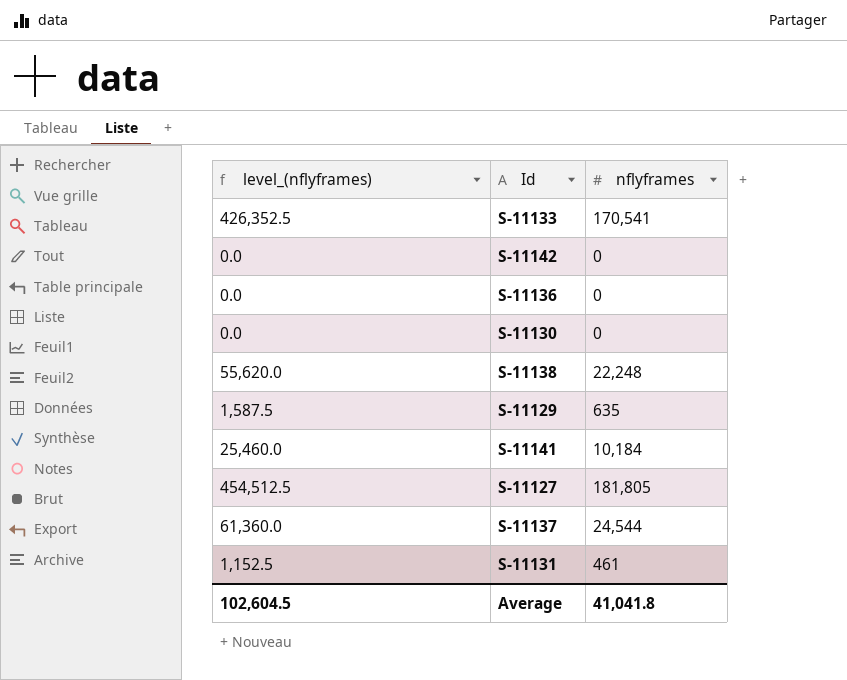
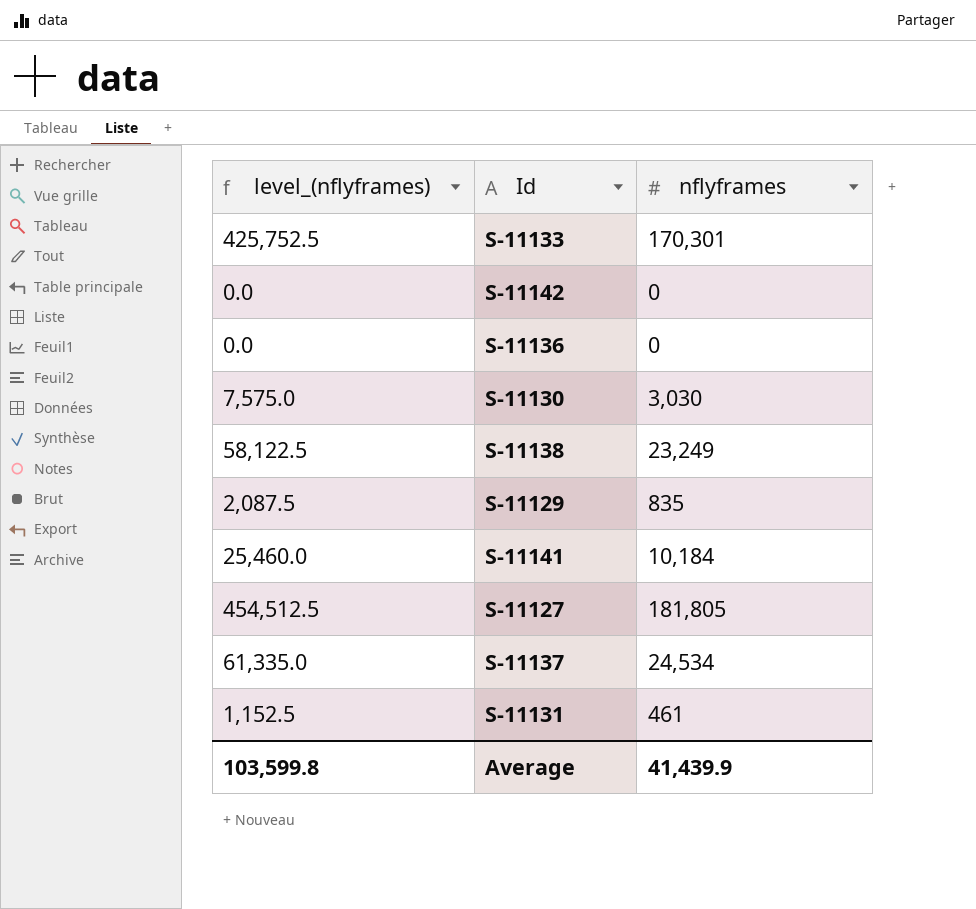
S-11133 | level_(nflyframes): 426,352.5 -> 425,752.5
S-11133 | nflyframes: 170,541 -> 170,301
S-11130 | level_(nflyframes): 0.0 -> 7,575.0
S-11130 | nflyframes: 0 -> 3,030
S-11138 | level_(nflyframes): 55,620.0 -> 58,122.5
S-11138 | nflyframes: 22,248 -> 23,249
S-11129 | level_(nflyframes): 1,587.5 -> 2,087.5
S-11129 | nflyframes: 635 -> 835
S-11137 | level_(nflyframes): 61,360.0 -> 61,335.0
S-11137 | nflyframes: 24,544 -> 24,534
Average | level_(nflyframes): 102,604.5 -> 103,599.8
Average | nflyframes: 41,041.8 -> 41,439.9

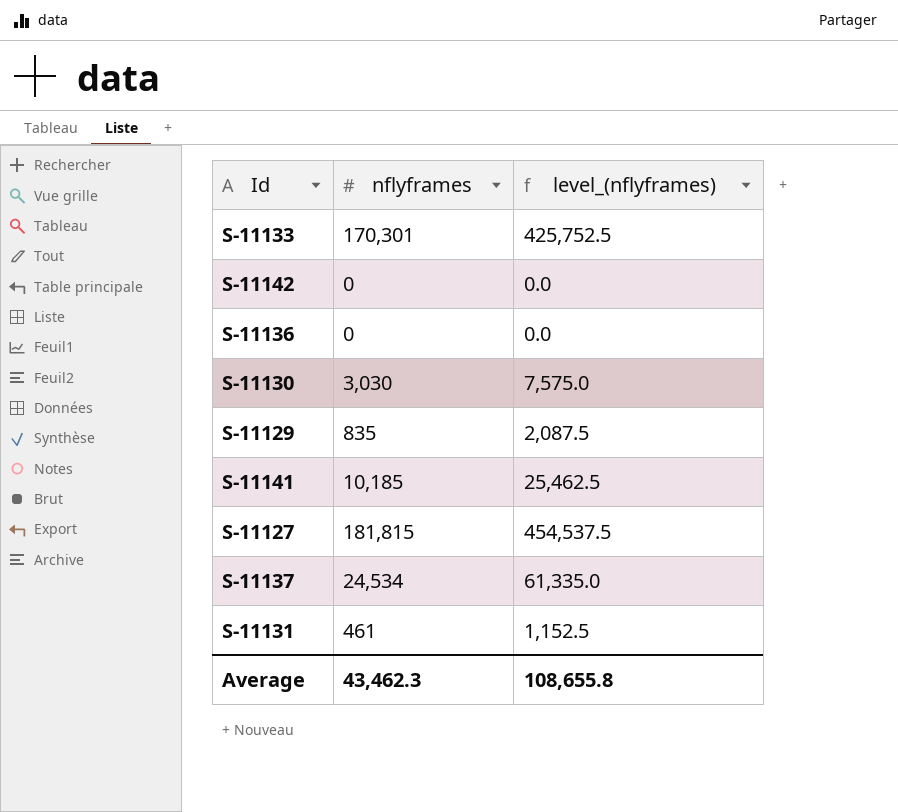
column level_(nflyframes) | position: 1 -> 3
row S-11138: 58,122.5 | 23,249 -> none
S-11141 | nflyframes: 10,184 -> 10,185
S-11141 | level_(nflyframes): 25,460.0 -> 25,462.5
S-11127 | nflyframes: 181,805 -> 181,815
S-11127 | level_(nflyframes): 454,512.5 -> 454,537.5
Average | nflyframes: 41,439.9 -> 43,462.3
Average | level_(nflyframes): 103,599.8 -> 108,655.8

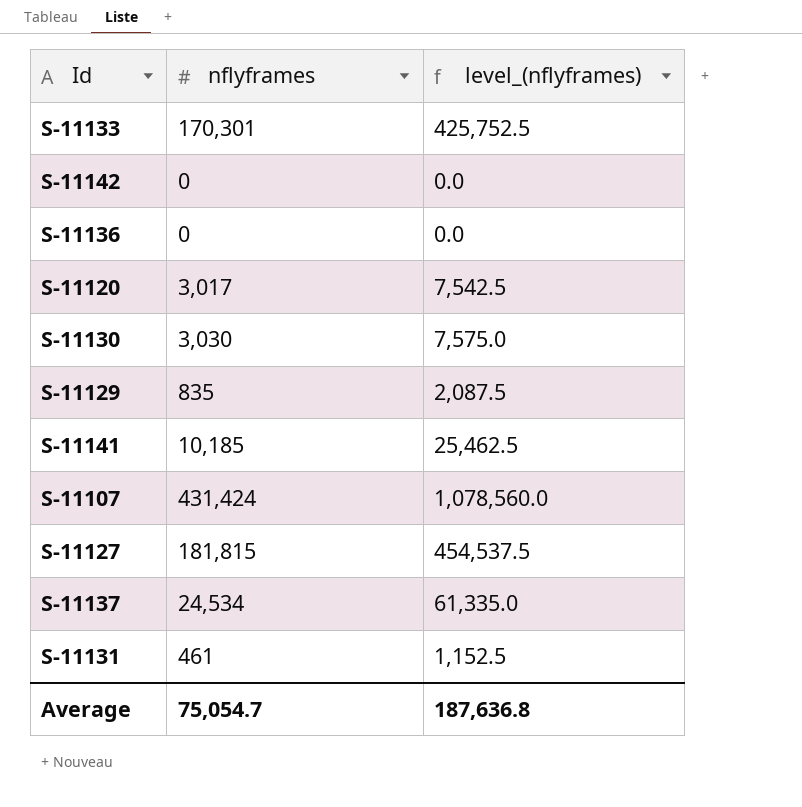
row S-11120: none -> 3,017 | 7,542.5
row S-11107: none -> 431,424 | 1,078,560.0
Average | nflyframes: 43,462.3 -> 75,054.7
Average | level_(nflyframes): 108,655.8 -> 187,636.8

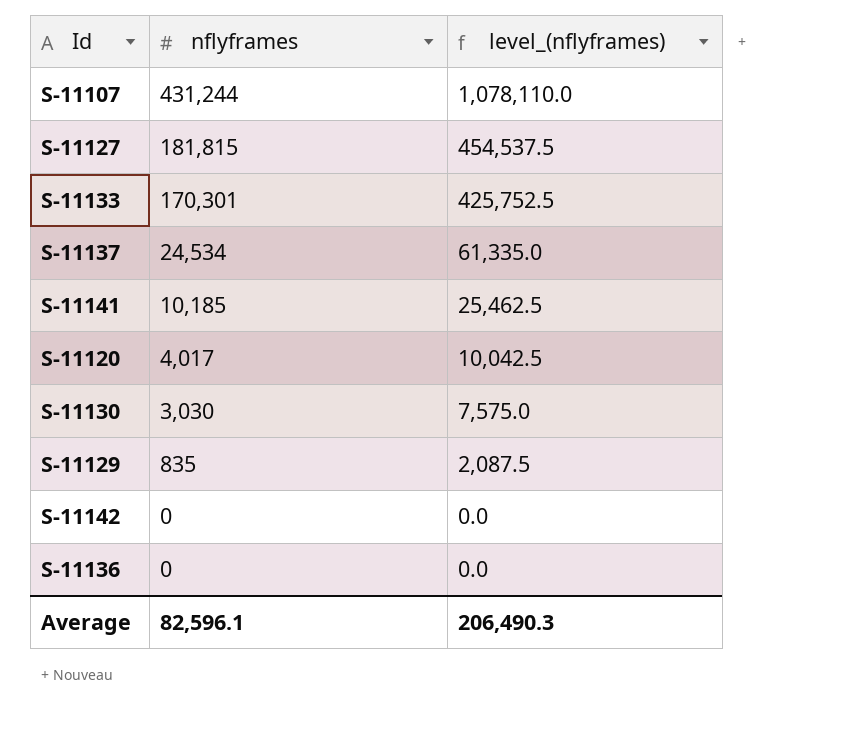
row order: none -> nflyframes descending
row S-11131: 461 | 1,152.5 -> none
S-11107 | nflyframes: 431,424 -> 431,244
S-11107 | level_(nflyframes): 1,078,560.0 -> 1,078,110.0
S-11120 | nflyframes: 3,017 -> 4,017
S-11120 | level_(nflyframes): 7,542.5 -> 10,042.5
Average | nflyframes: 75,054.7 -> 82,596.1
Average | level_(nflyframes): 187,636.8 -> 206,490.3

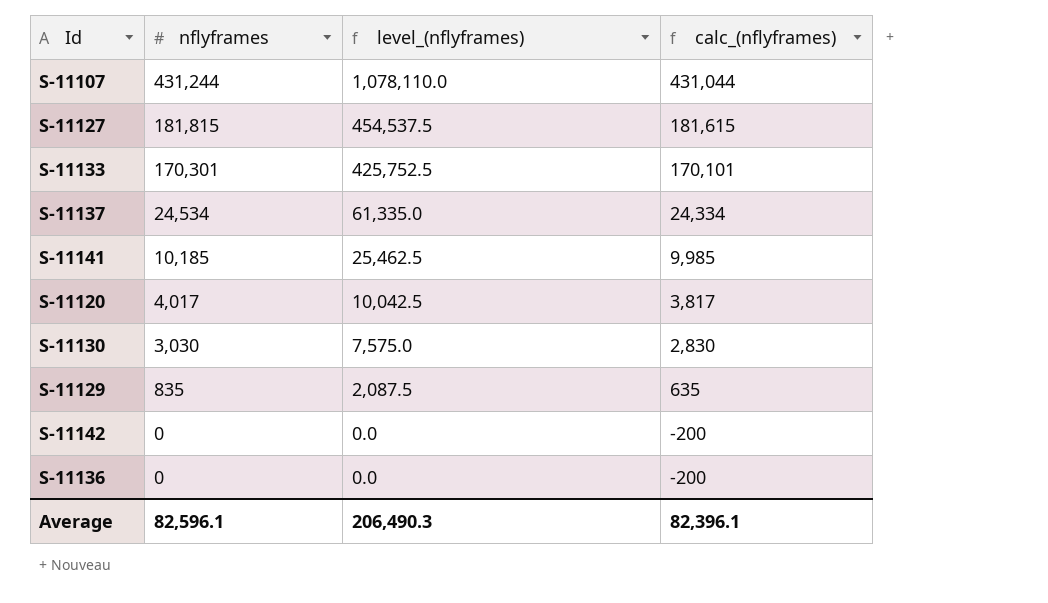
column calc_(nflyframes) | formula: none -> [nflyframes] - 200

